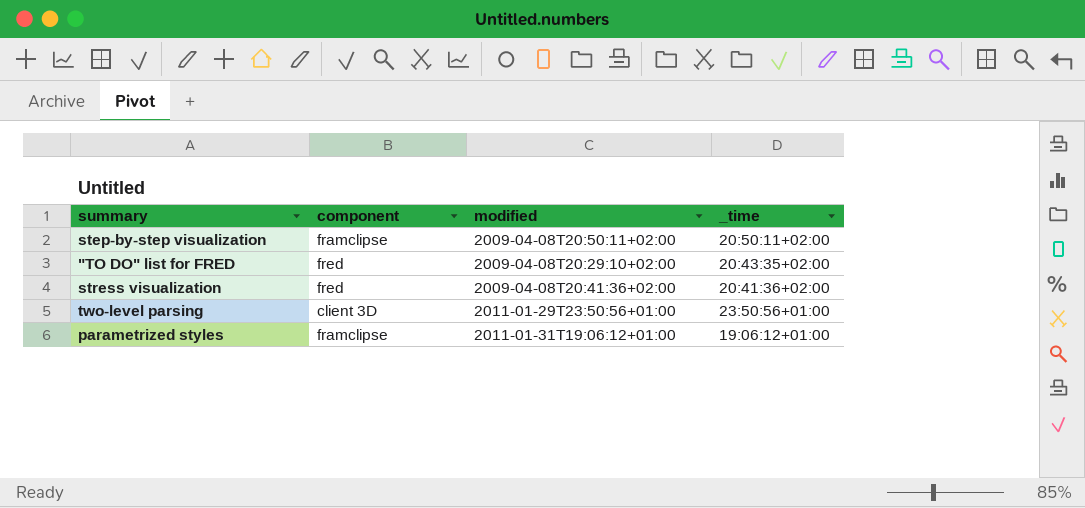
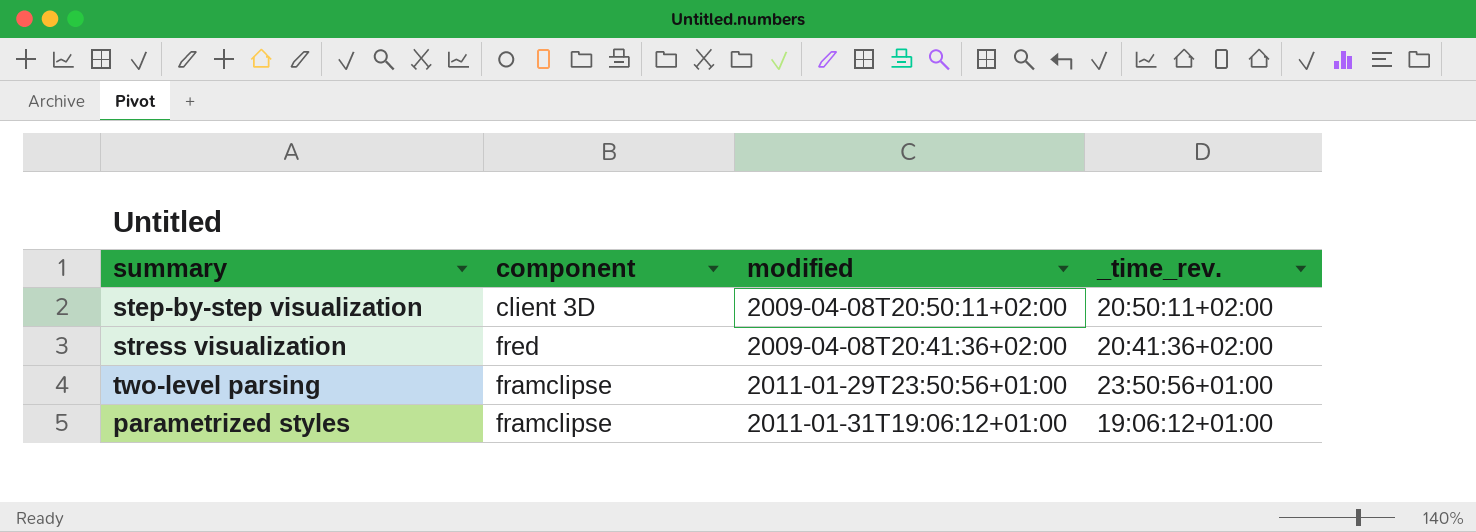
column name: _time -> _time_rev.
row "TO DO" list for FRED: fred | 2009-04-08T20:29:10+02:00 | 20:43:35+02:00 -> none
step-by-step visualization | component: framclipse -> client 3D
two-level parsing | component: client 3D -> framclipse

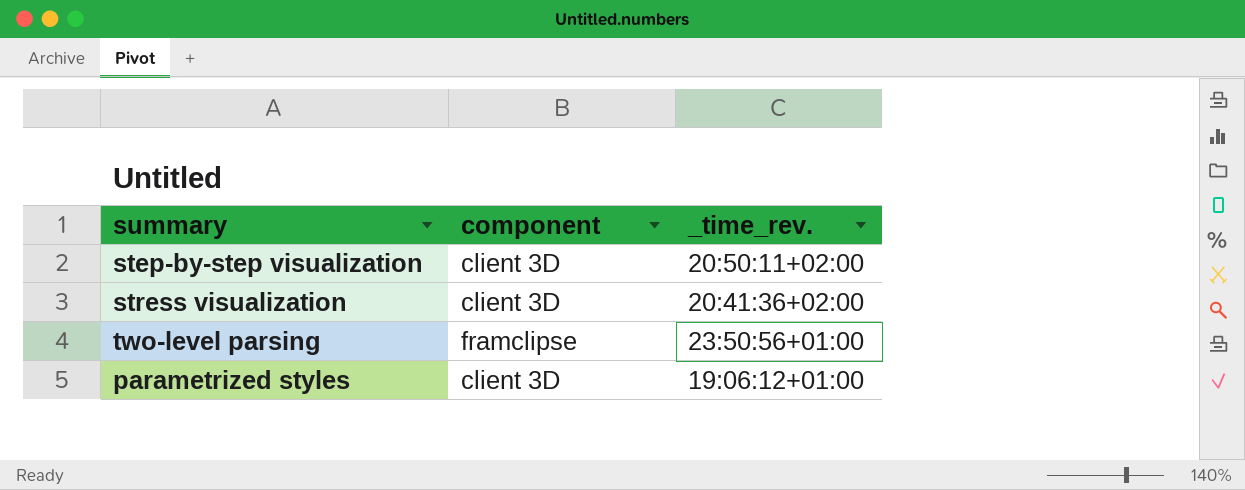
column modified | position: 3 -> none
stress visualization | component: fred -> client 3D
parametrized styles | component: framclipse -> client 3D

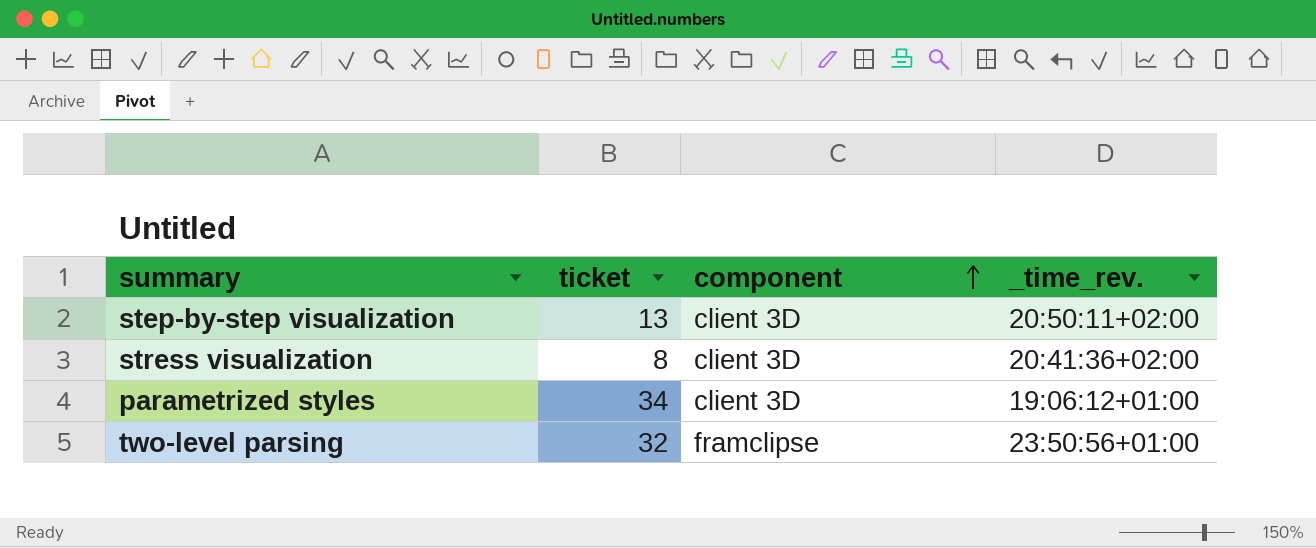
row order: none -> component ascending
column ticket | position: none -> 2

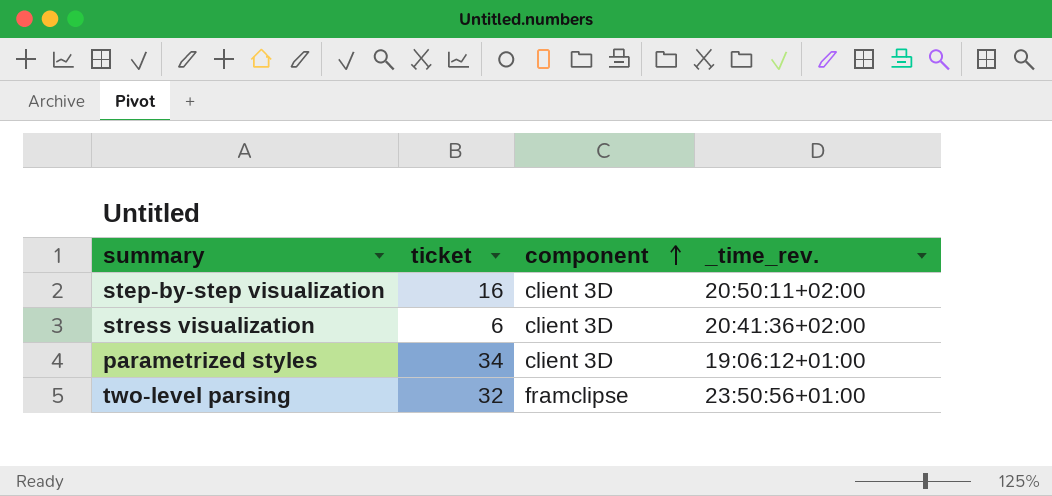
step-by-step visualization | ticket: 13 -> 16
stress visualization | ticket: 8 -> 6

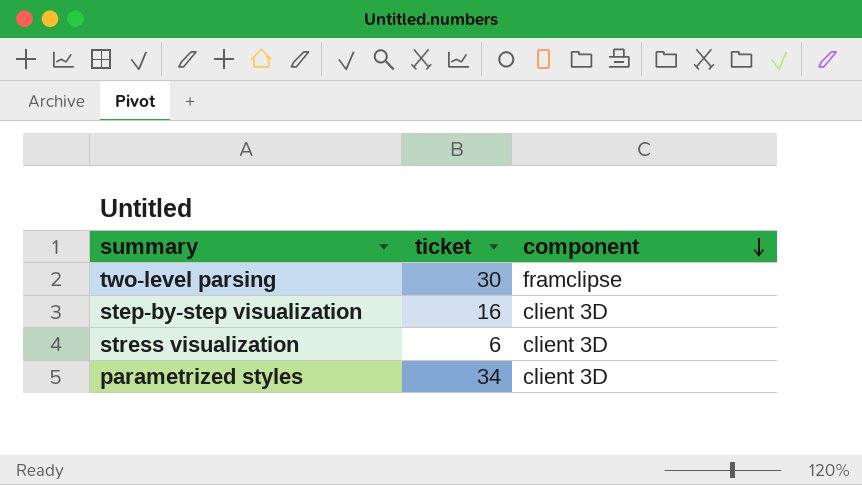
row order: component ascending -> component descending
column _time_rev. | position: 4 -> none
two-level parsing | ticket: 32 -> 30

